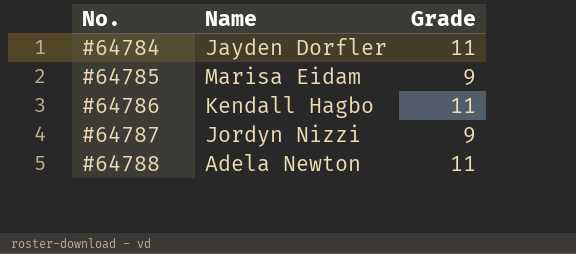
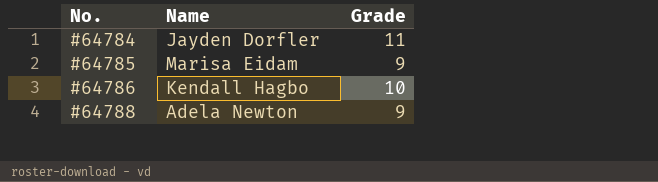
row #64787: Jordyn Nizzi | 9 -> none
#64786 | Grade: 11 -> 10
#64788 | Grade: 11 -> 9

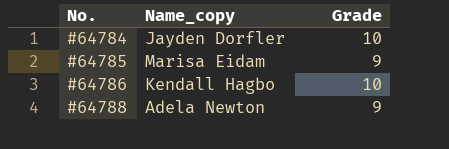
column name: Name -> Name_copy
#64784 | Grade: 11 -> 10

